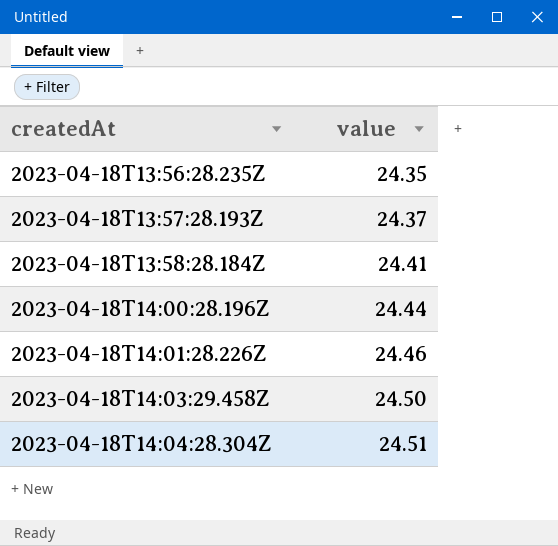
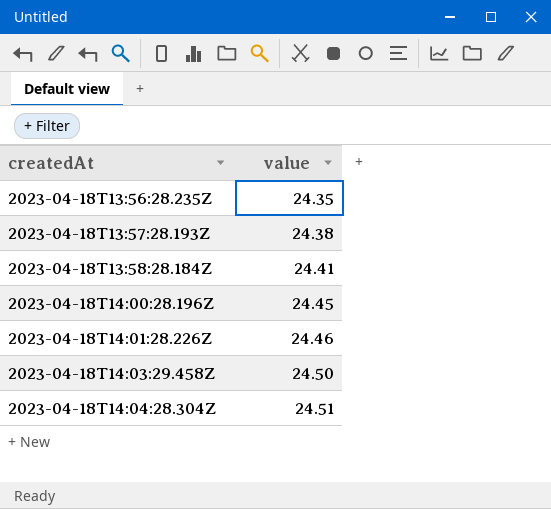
2023-04-18T13:57:28.193Z | value: 24.37 -> 24.38
2023-04-18T14:00:28.196Z | value: 24.44 -> 24.45

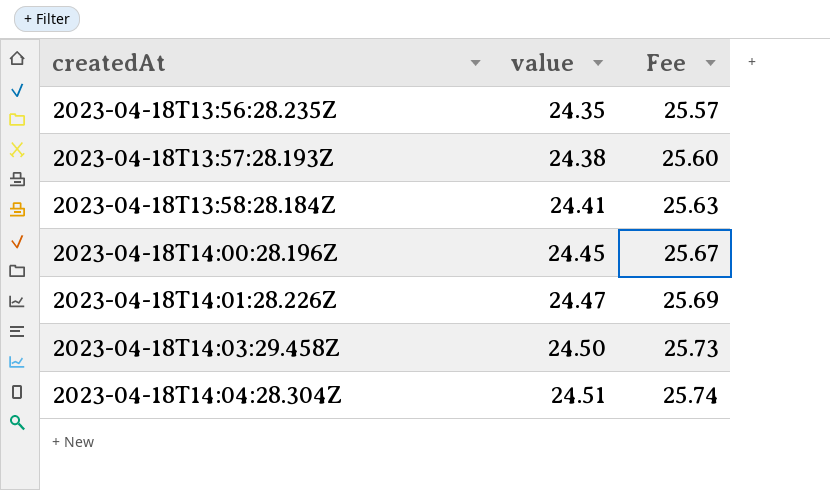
column Fee | formula: none -> [value] * 1.05
2023-04-18T14:01:28.226Z | value: 24.46 -> 24.47

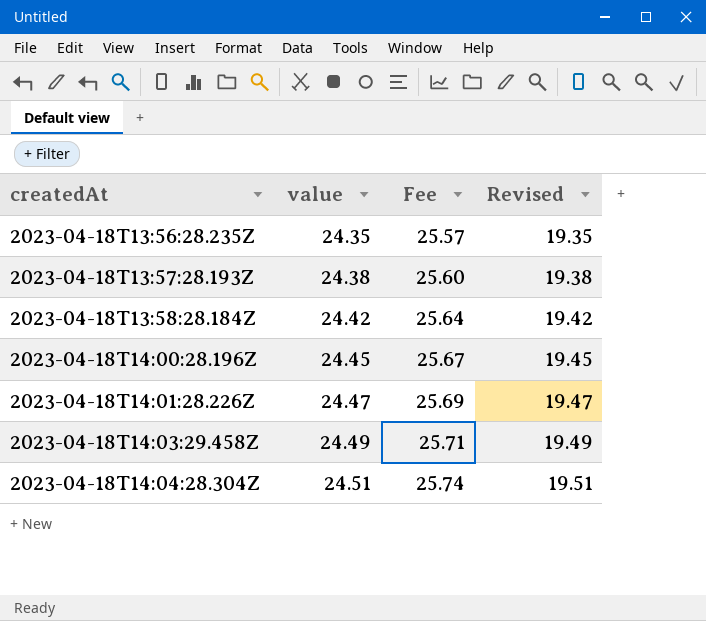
column Revised | formula: none -> [value] - 5
2023-04-18T13:58:28.184Z | value: 24.41 -> 24.42
2023-04-18T13:58:28.184Z | Fee: 25.63 -> 25.64
2023-04-18T14:03:29.458Z | value: 24.50 -> 24.49
2023-04-18T14:03:29.458Z | Fee: 25.73 -> 25.71

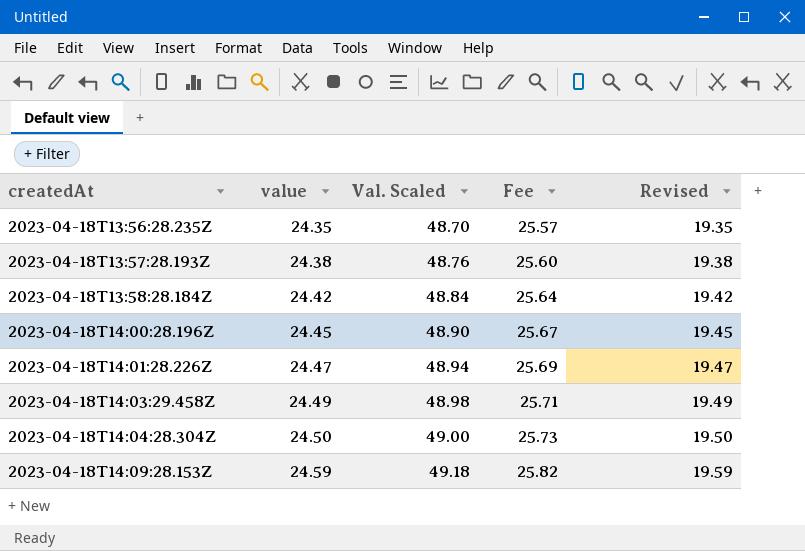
column Val. Scaled | formula: none -> [value] * 2
2023-04-18T14:04:28.304Z | value: 24.51 -> 24.50
2023-04-18T14:04:28.304Z | Fee: 25.74 -> 25.73
2023-04-18T14:04:28.304Z | Revised: 19.51 -> 19.50
row 2023-04-18T14:09:28.153Z: none -> 24.59 | 49.18 | 25.82 | 19.59

